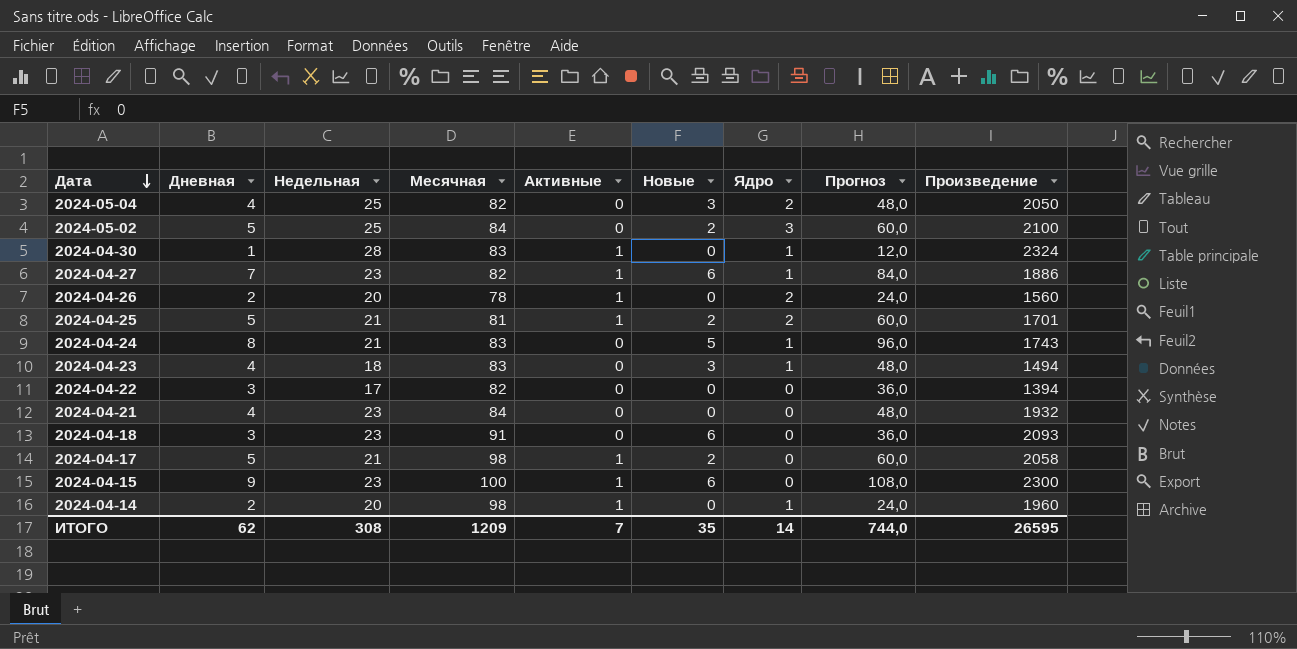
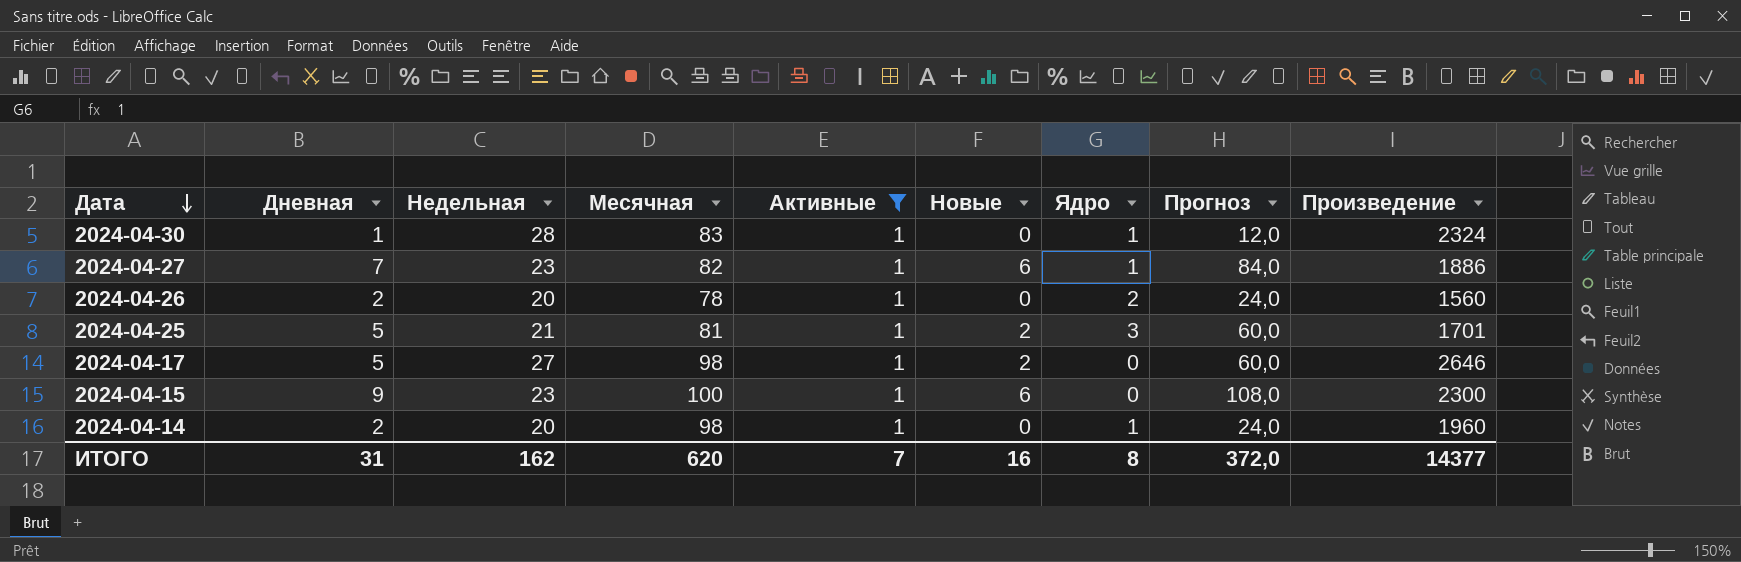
filter: none -> Активные = 1
2024-04-25 | Ядро: 2 -> 3
2024-04-17 | Недельная: 21 -> 27
2024-04-17 | Произведение: 2058 -> 2646
ИТОГО | Дневная: 62 -> 31
ИТОГО | Недельная: 308 -> 162
ИТОГО | Месячная: 1209 -> 620
ИТОГО | Новые: 35 -> 16
ИТОГО | Ядро: 14 -> 8
ИТОГО | Прогноз: 744,0 -> 372,0
ИТОГО | Произведение: 26595 -> 14377

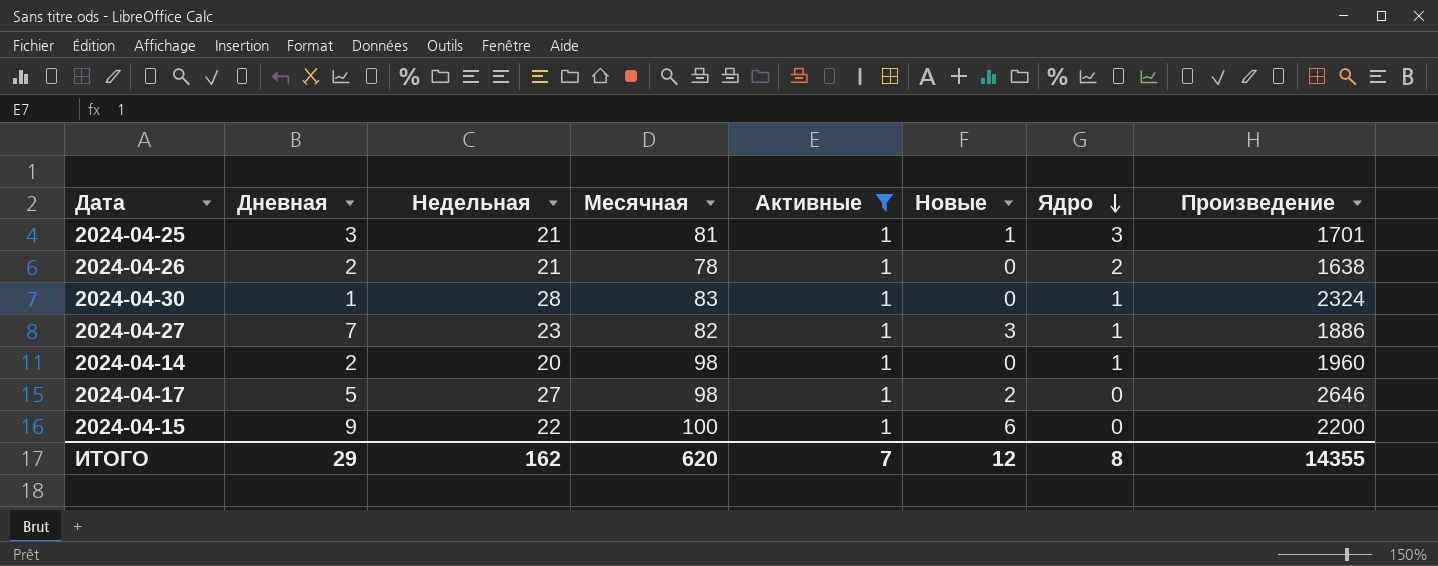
row order: Дата descending -> Ядро descending
column Прогноз | formula: [Дневная] * 12 -> none
2024-04-25 | Дневная: 5 -> 3
2024-04-25 | Новые: 2 -> 1
2024-04-26 | Недельная: 20 -> 21
2024-04-26 | Произведение: 1560 -> 1638
2024-04-27 | Новые: 6 -> 3
2024-04-15 | Недельная: 23 -> 22
2024-04-15 | Произведение: 2300 -> 2200
ИТОГО | Дневная: 31 -> 29
ИТОГО | Новые: 16 -> 12
ИТОГО | Произведение: 14377 -> 14355

